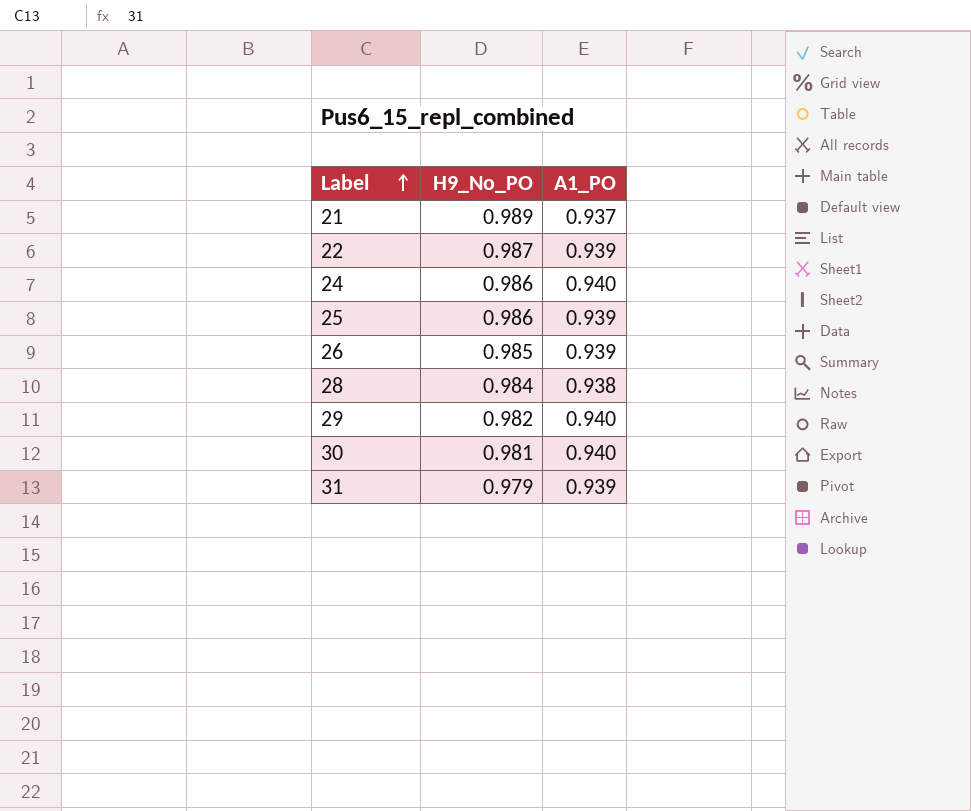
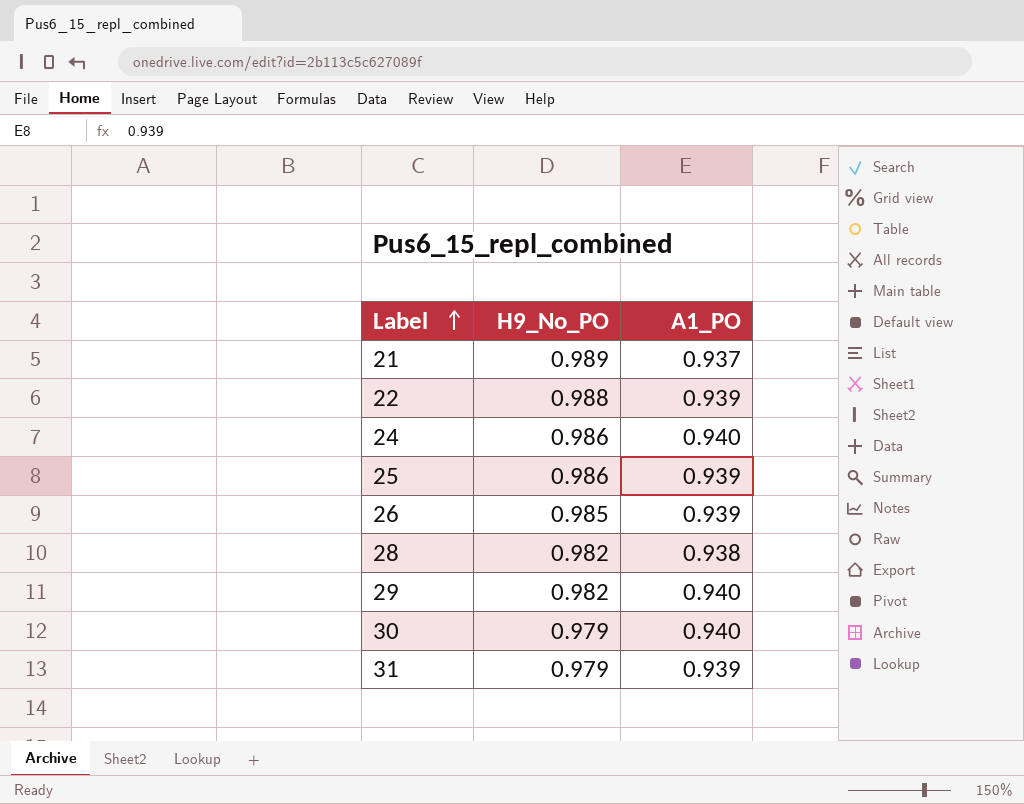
22 | H9_No_PO: 0.987 -> 0.988
28 | H9_No_PO: 0.984 -> 0.982
30 | H9_No_PO: 0.981 -> 0.979

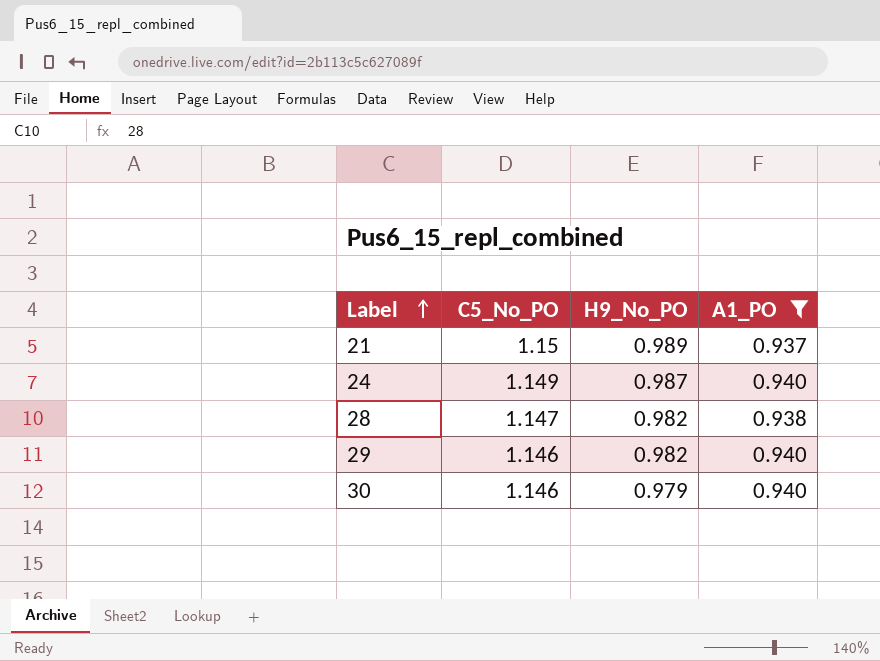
filter: none -> A1_PO != 0.939
column C5_No_PO | position: none -> 2
24 | H9_No_PO: 0.986 -> 0.987

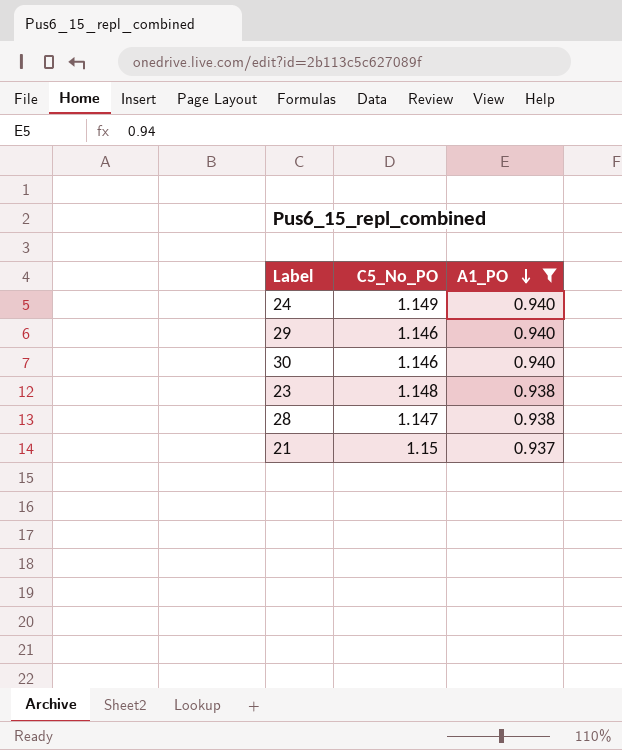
row order: Label ascending -> A1_PO descending
column H9_No_PO | position: 3 -> none
row 23: none -> 1.148 | 0.938

